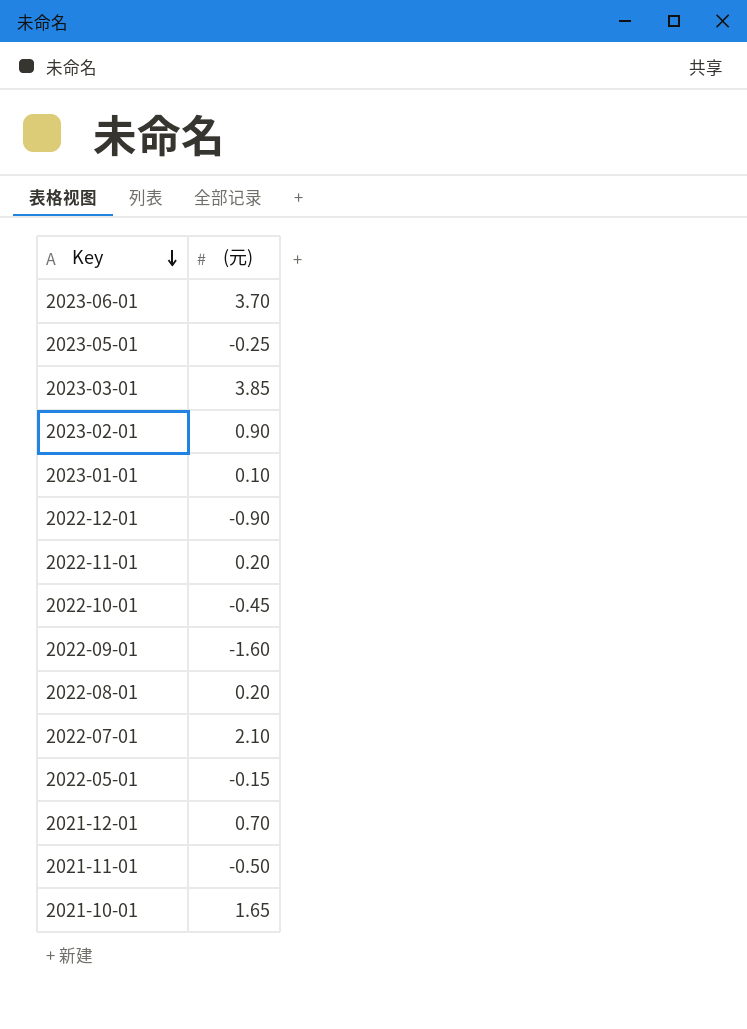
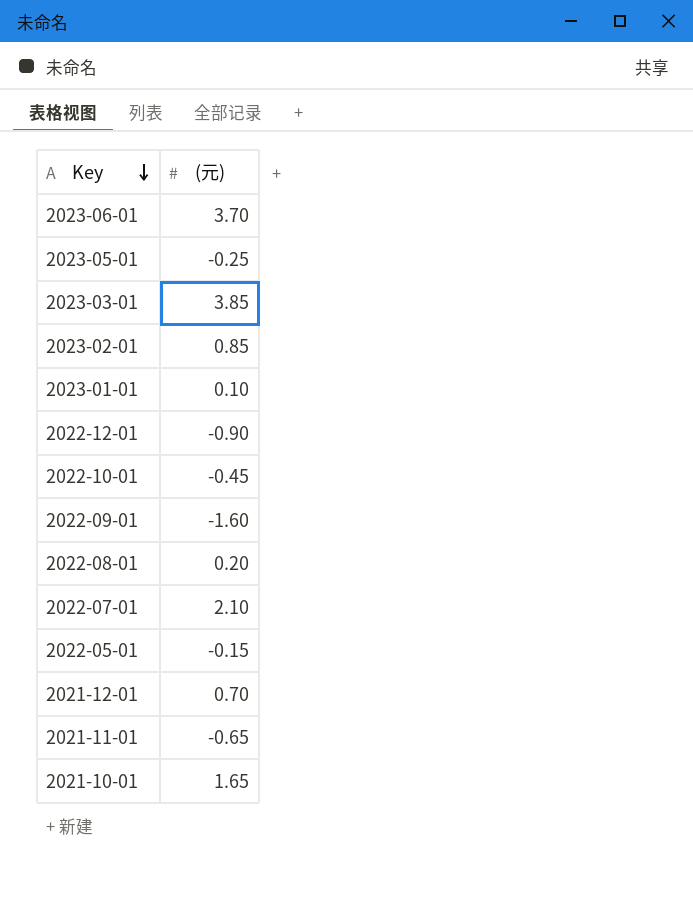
row 2022-11-01: 0.20 -> none
2023-02-01 | (元): 0.90 -> 0.85
2021-11-01 | (元): -0.50 -> -0.65

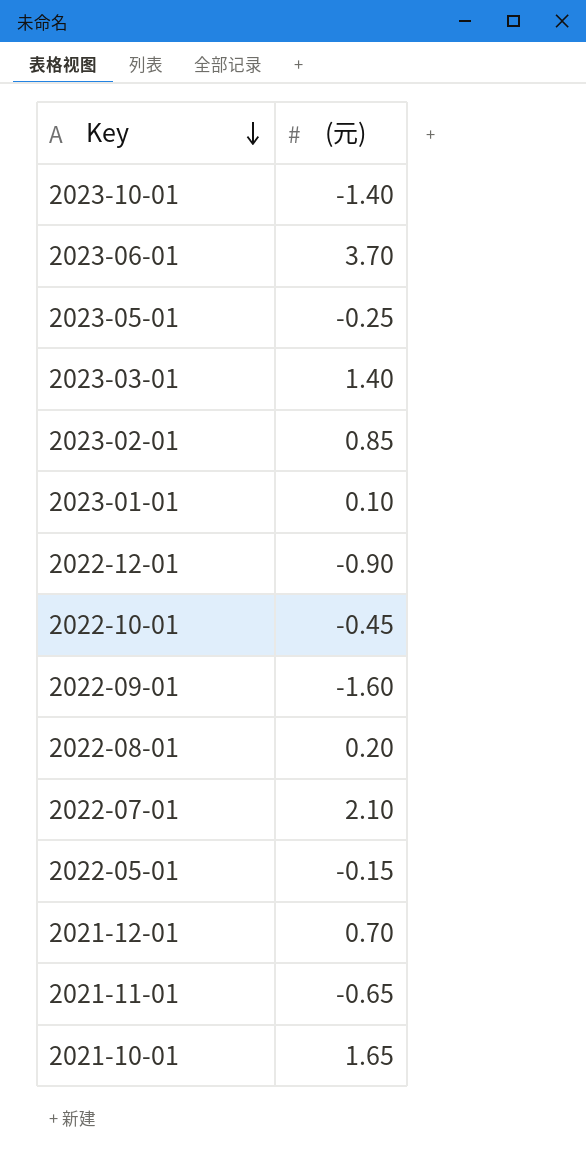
row 2023-10-01: none -> -1.40
2023-03-01 | (元): 3.85 -> 1.40

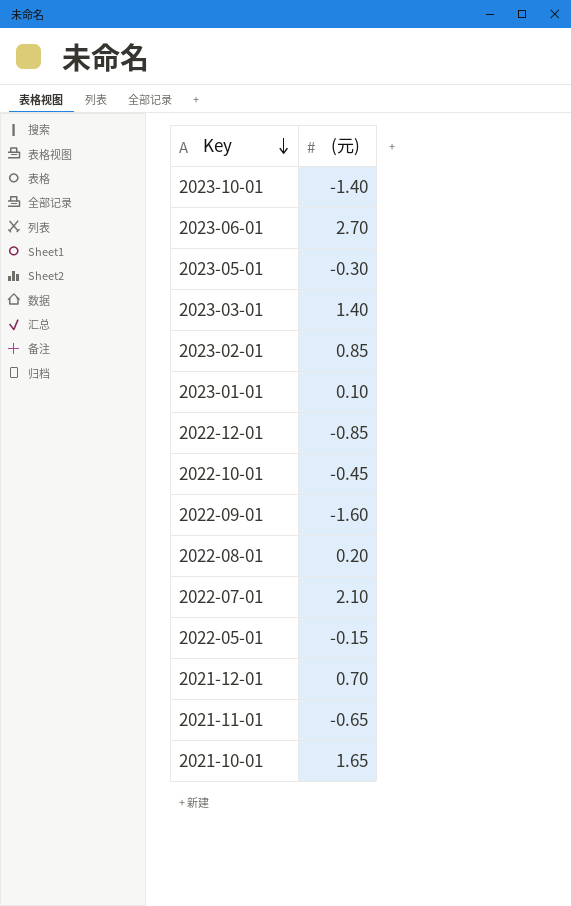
2023-06-01 | (元): 3.70 -> 2.70
2023-05-01 | (元): -0.25 -> -0.30
2022-12-01 | (元): -0.90 -> -0.85

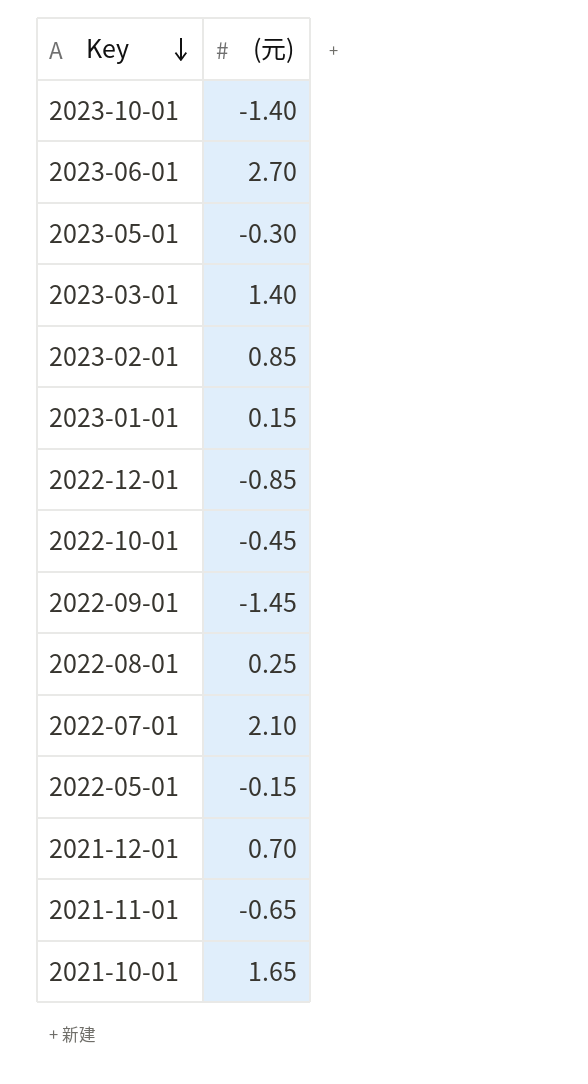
2023-01-01 | (元): 0.10 -> 0.15
2022-09-01 | (元): -1.60 -> -1.45
2022-08-01 | (元): 0.20 -> 0.25

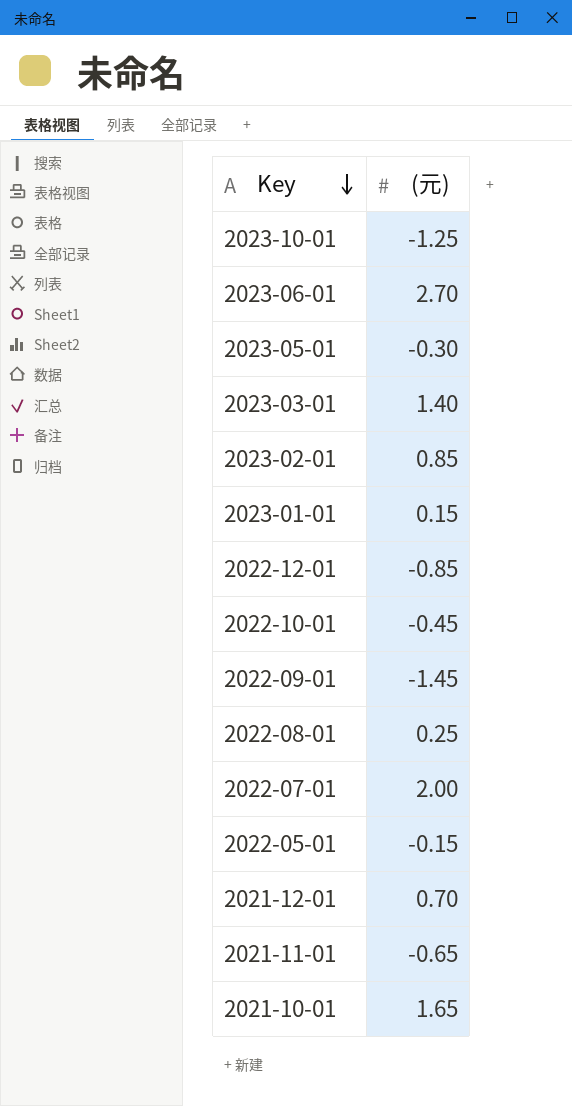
2023-10-01 | (元): -1.40 -> -1.25
2022-07-01 | (元): 2.10 -> 2.00

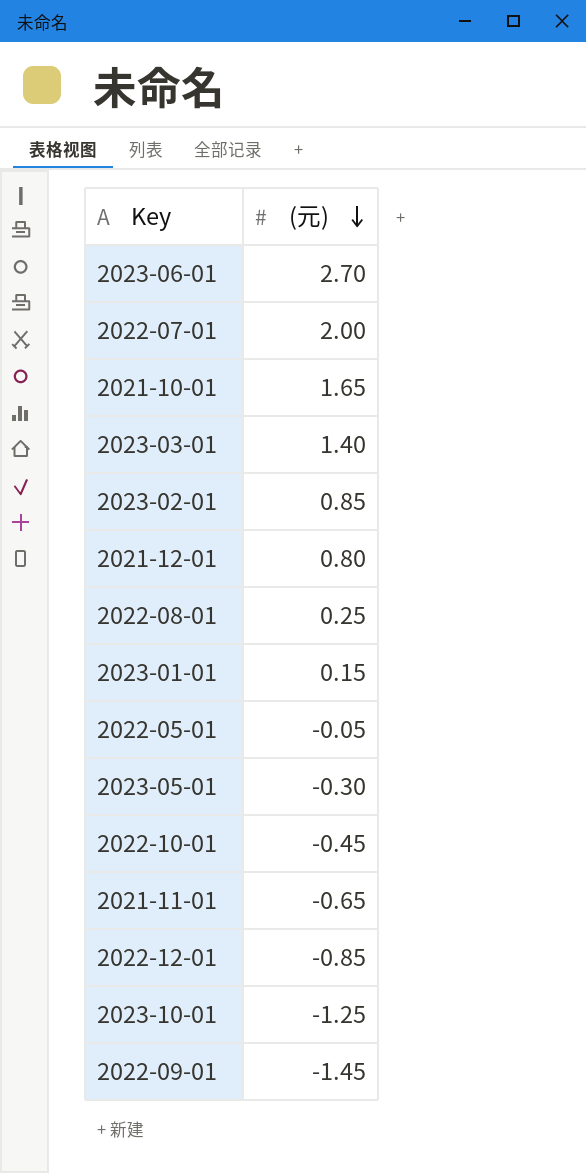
row order: Key descending -> (元) descending
2021-12-01 | (元): 0.70 -> 0.80
2022-05-01 | (元): -0.15 -> -0.05

